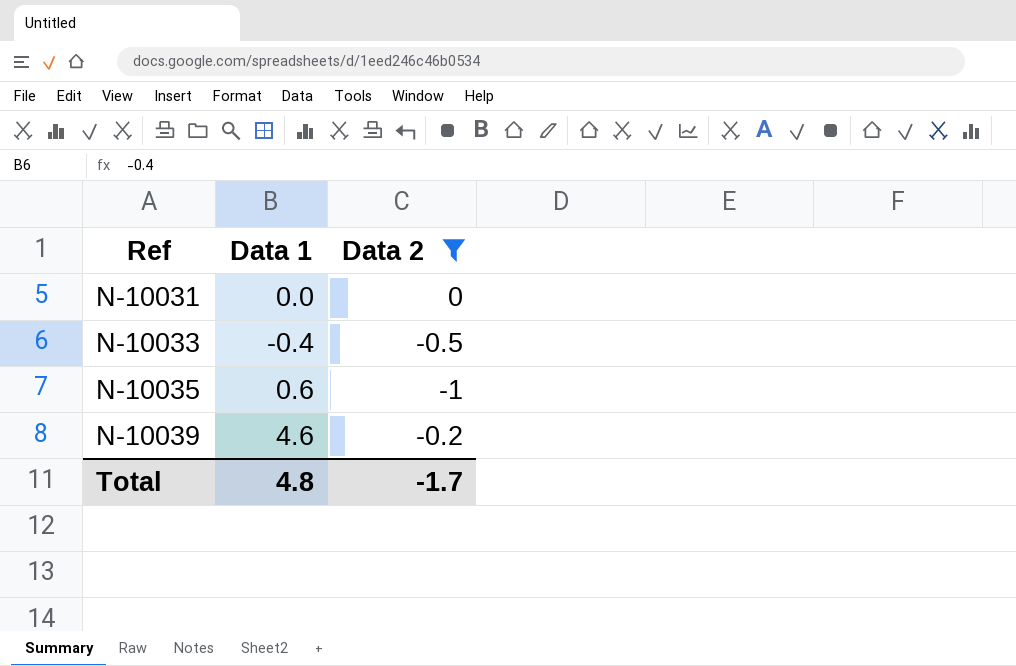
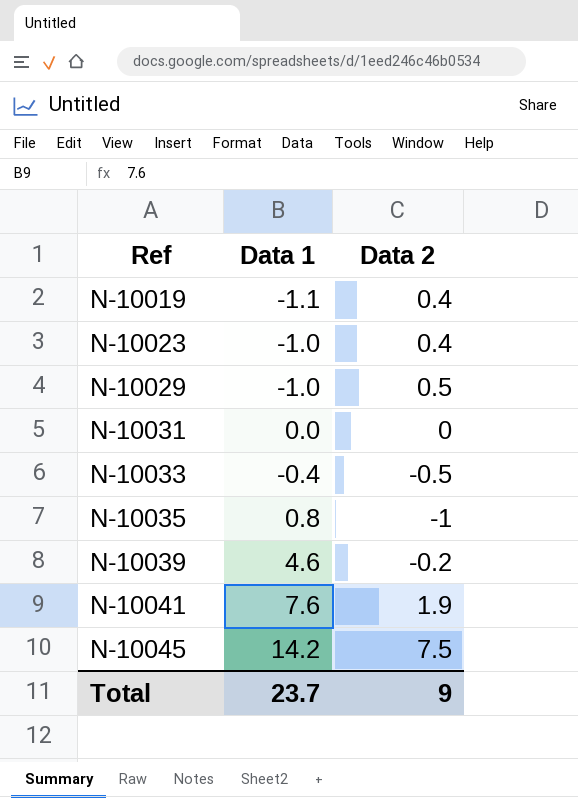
filter: Data 2 <= 0 -> none
N-10035 | Data 1: 0.6 -> 0.8
Total | Data 1: 4.8 -> 23.7
Total | Data 2: -1.7 -> 9

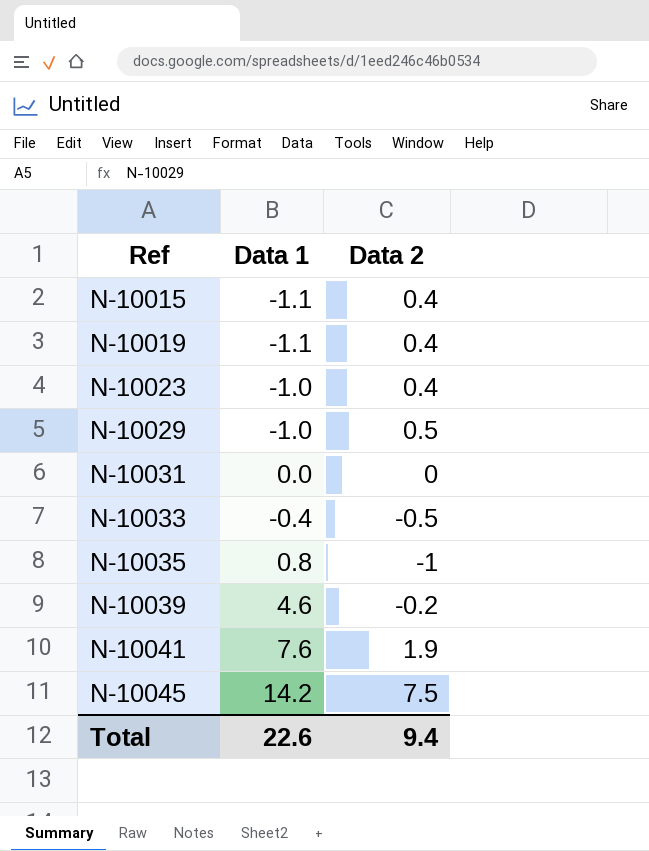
row N-10015: none -> -1.1 | 0.4
Total | Data 1: 23.7 -> 22.6
Total | Data 2: 9 -> 9.4

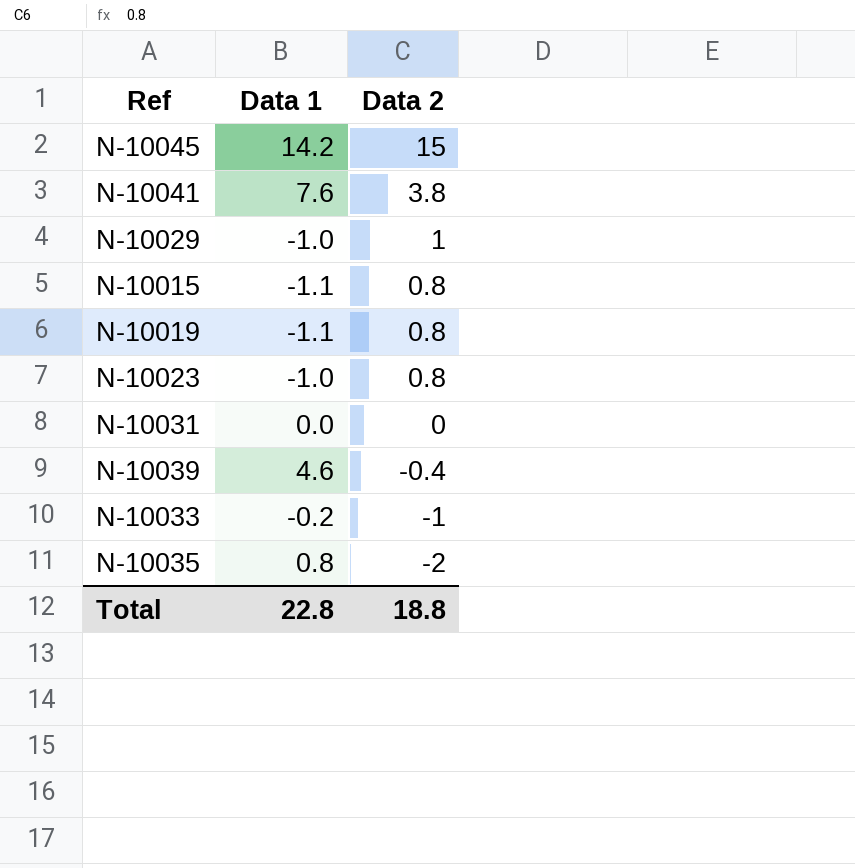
row order: Ref ascending -> Data 2 descending
N-10045 | Data 2: 7.5 -> 15
N-10041 | Data 2: 1.9 -> 3.8
N-10029 | Data 2: 0.5 -> 1
N-10015 | Data 2: 0.4 -> 0.8
N-10019 | Data 2: 0.4 -> 0.8
N-10023 | Data 2: 0.4 -> 0.8
N-10039 | Data 2: -0.2 -> -0.4
N-10033 | Data 1: -0.4 -> -0.2
N-10033 | Data 2: -0.5 -> -1
N-10035 | Data 2: -1 -> -2
Total | Data 1: 22.6 -> 22.8
Total | Data 2: 9.4 -> 18.8

